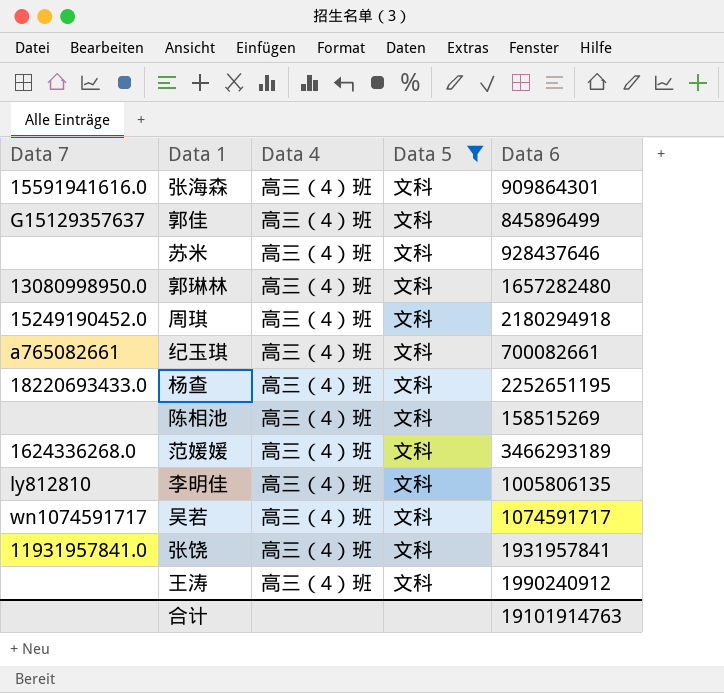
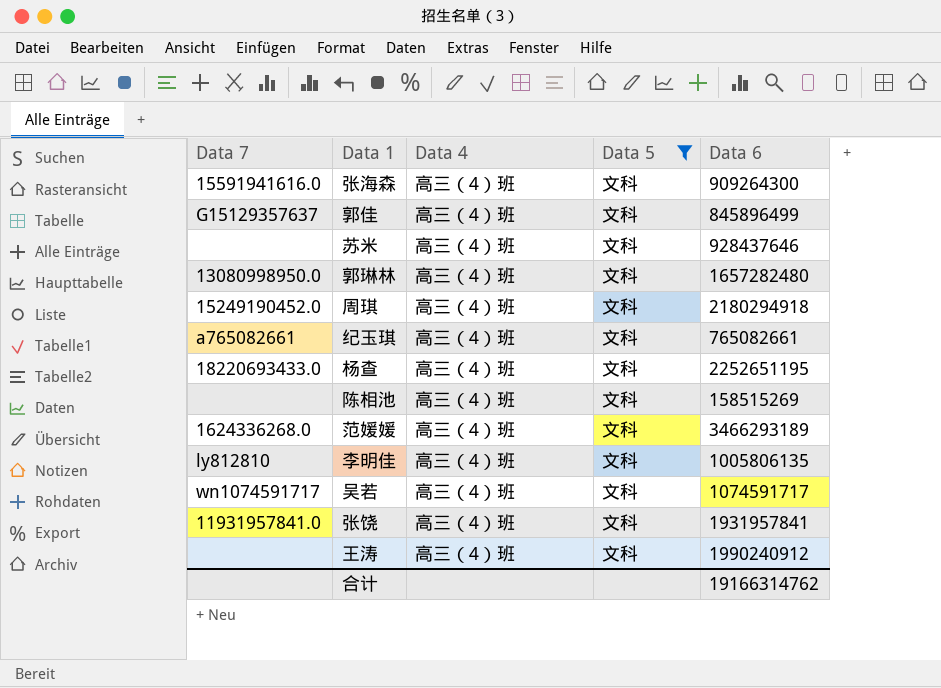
张海森 | Data 6: 909864301 -> 909264300
纪玉琪 | Data 6: 700082661 -> 765082661
合计 | Data 6: 19101914763 -> 19166314762

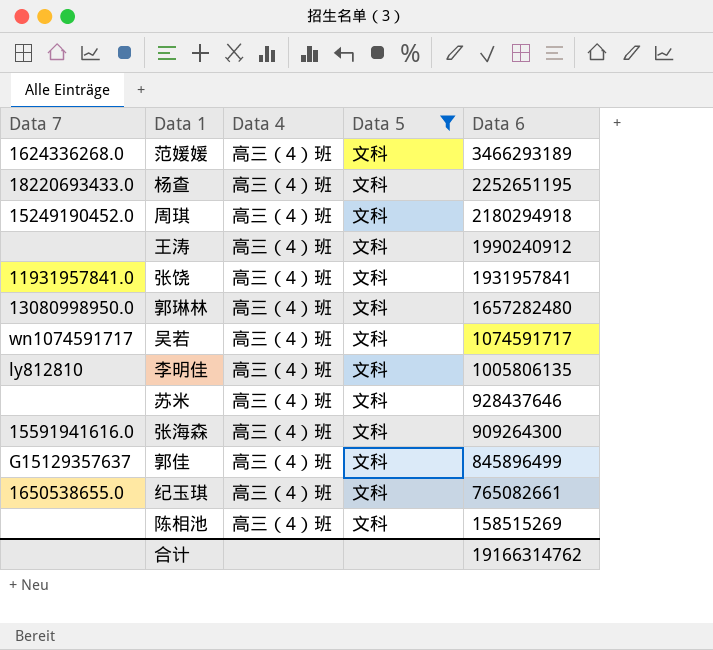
row order: none -> Data 6 descending
纪玉琪 | Data 7: a765082661 -> 1650538655.0

